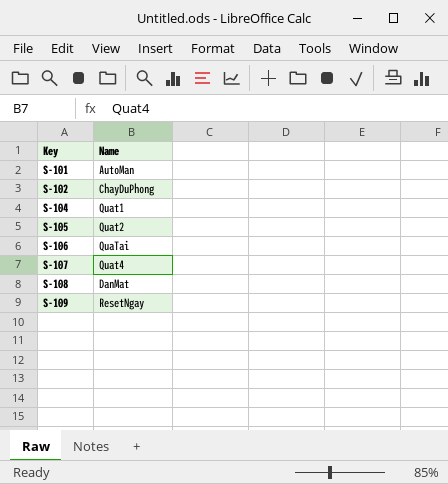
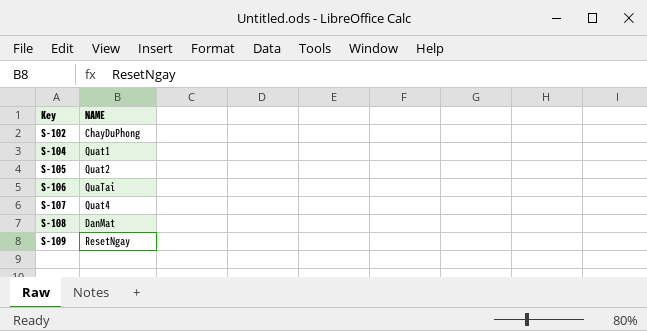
column name: Name -> NAME
row S-101: AutoMan -> none

